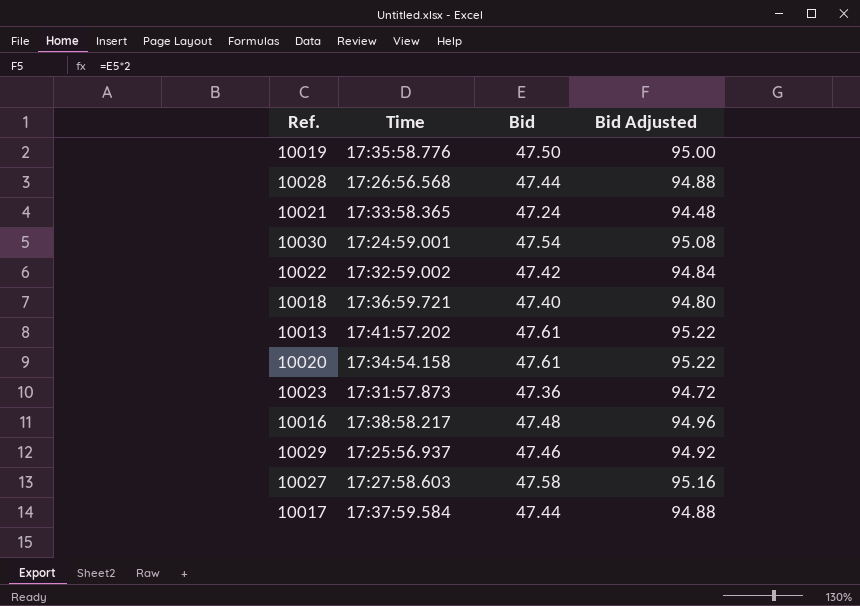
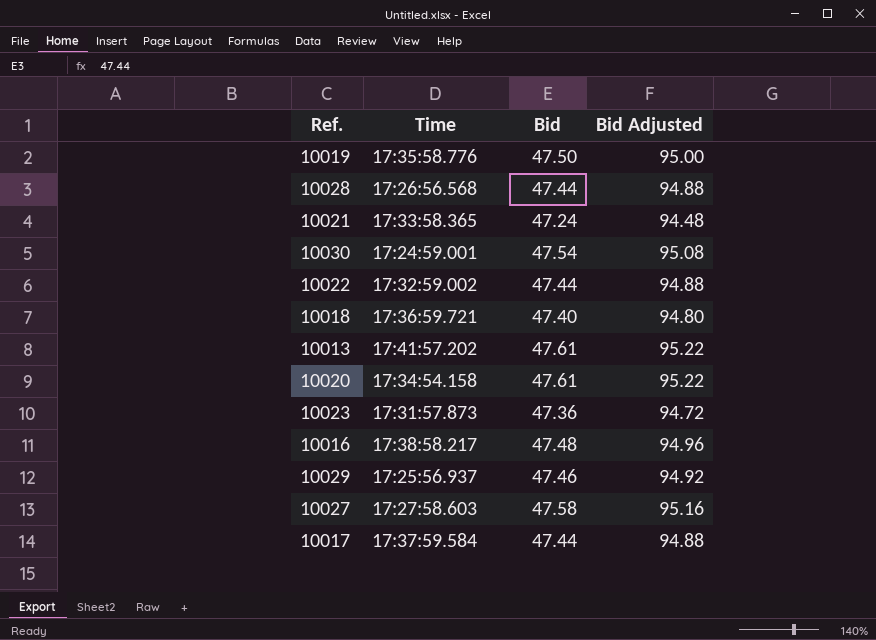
10022 | Bid: 47.42 -> 47.44
10022 | Bid Adjusted: 94.84 -> 94.88

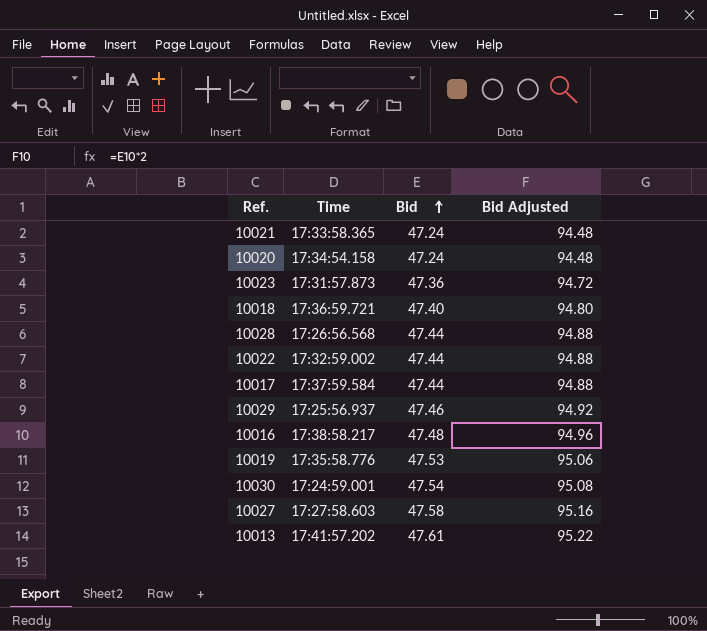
row order: none -> Bid ascending
10020 | Bid: 47.61 -> 47.24
10020 | Bid Adjusted: 95.22 -> 94.48
10019 | Bid: 47.50 -> 47.53
10019 | Bid Adjusted: 95.00 -> 95.06

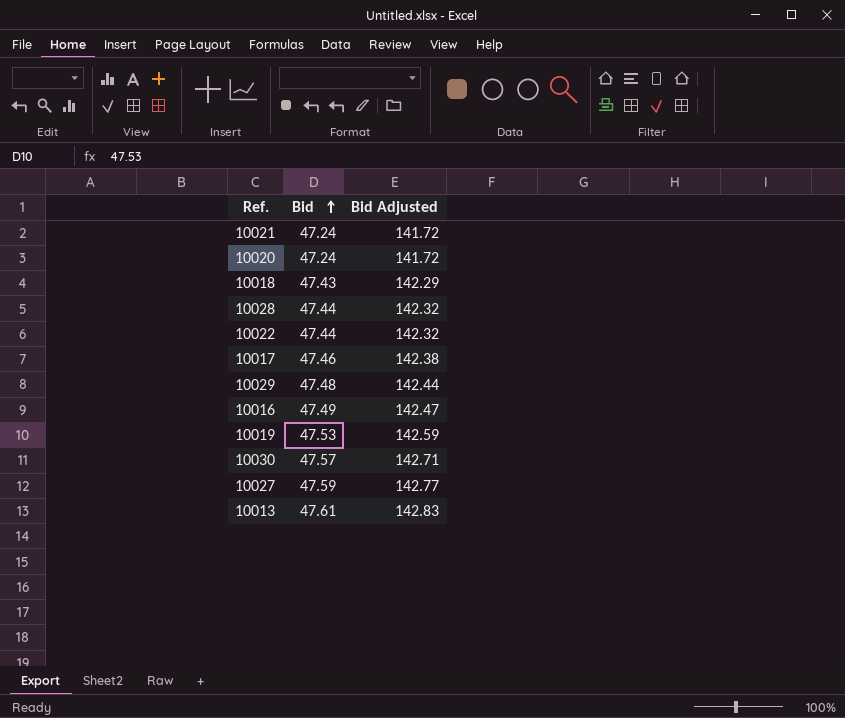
column Time | position: 2 -> none
column Bid Adjusted | formula: [Bid] * 2 -> [Bid] * 3
row 10023: 17:31:57.873 | 47.36 | 94.72 -> none
10018 | Bid: 47.40 -> 47.43
10017 | Bid: 47.44 -> 47.46
10029 | Bid: 47.46 -> 47.48
10016 | Bid: 47.48 -> 47.49
10030 | Bid: 47.54 -> 47.57
10027 | Bid: 47.58 -> 47.59

